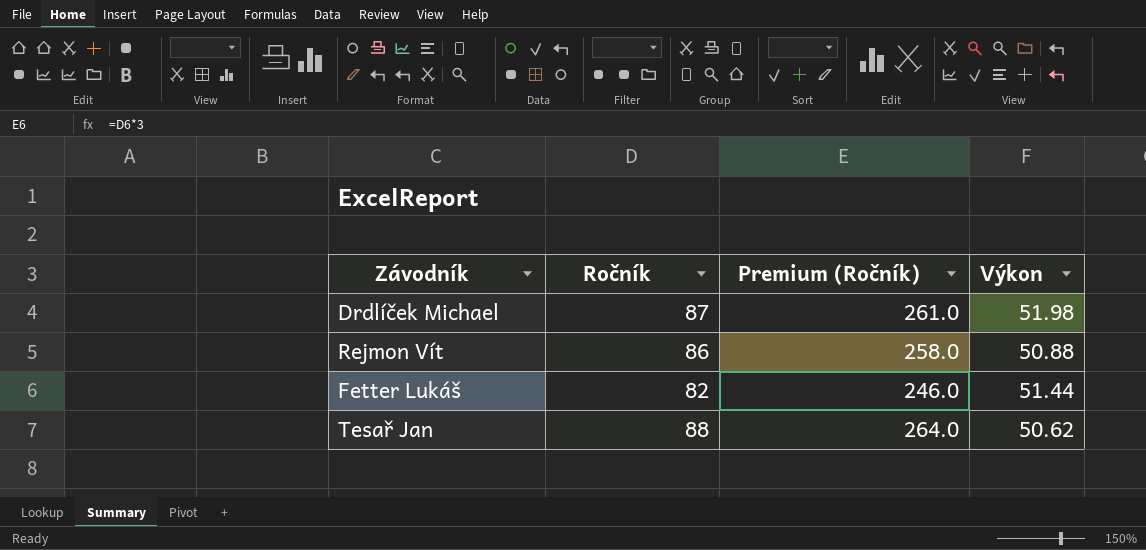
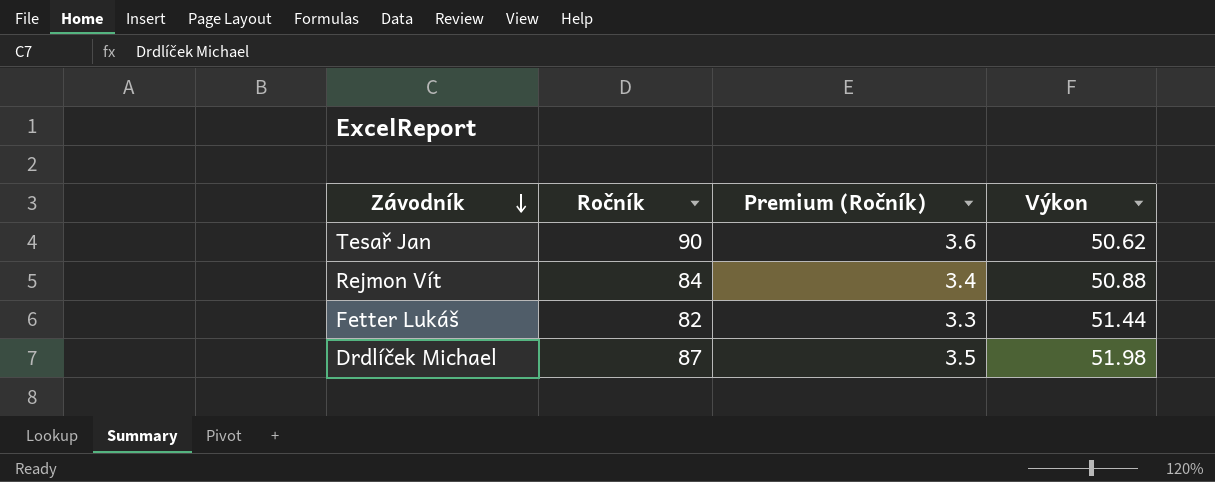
row order: none -> Závodník descending
column Premium (Ročník) | formula: [Ročník] * 3 -> [Ročník] * 0.04
Tesař Jan | Ročník: 88 -> 90
Rejmon Vít | Ročník: 86 -> 84

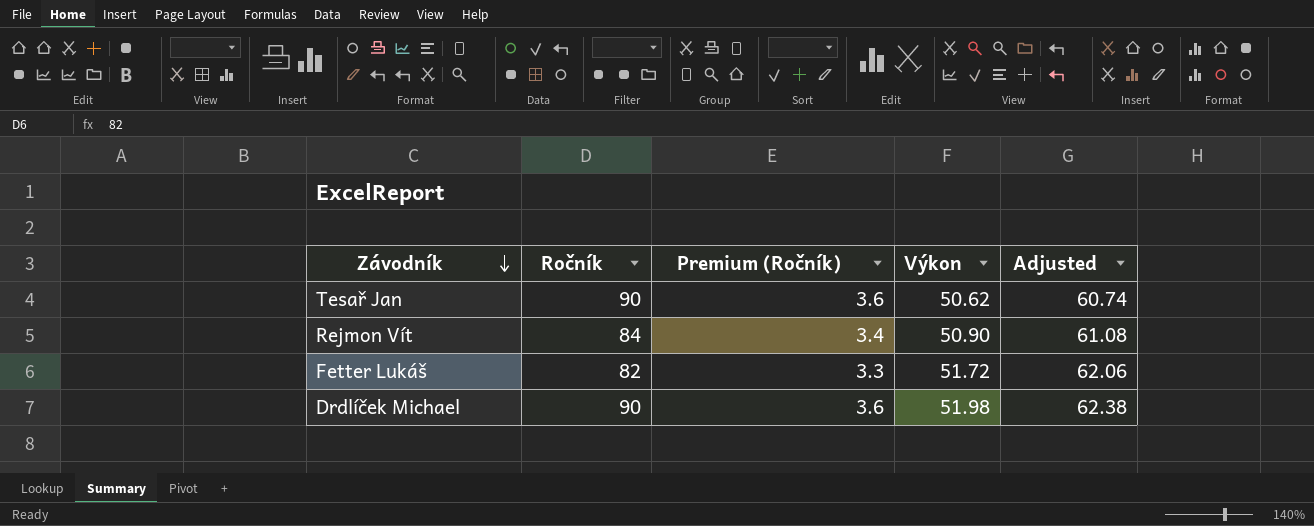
column Adjusted | formula: none -> [Výkon] * 1.2
Rejmon Vít | Výkon: 50.88 -> 50.90
Fetter Lukáš | Výkon: 51.44 -> 51.72
Drdlíček Michael | Ročník: 87 -> 90
Drdlíček Michael | Premium (Ročník): 3.5 -> 3.6

